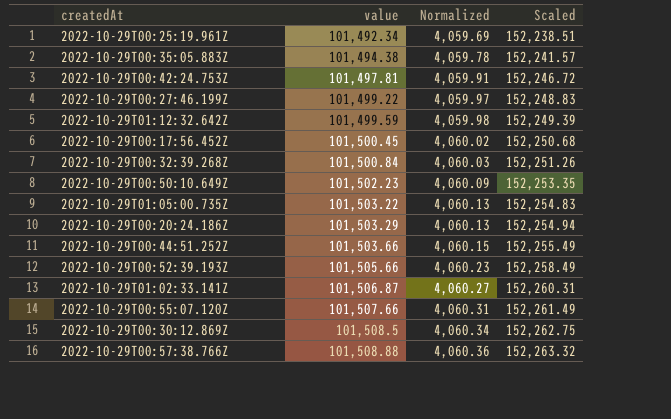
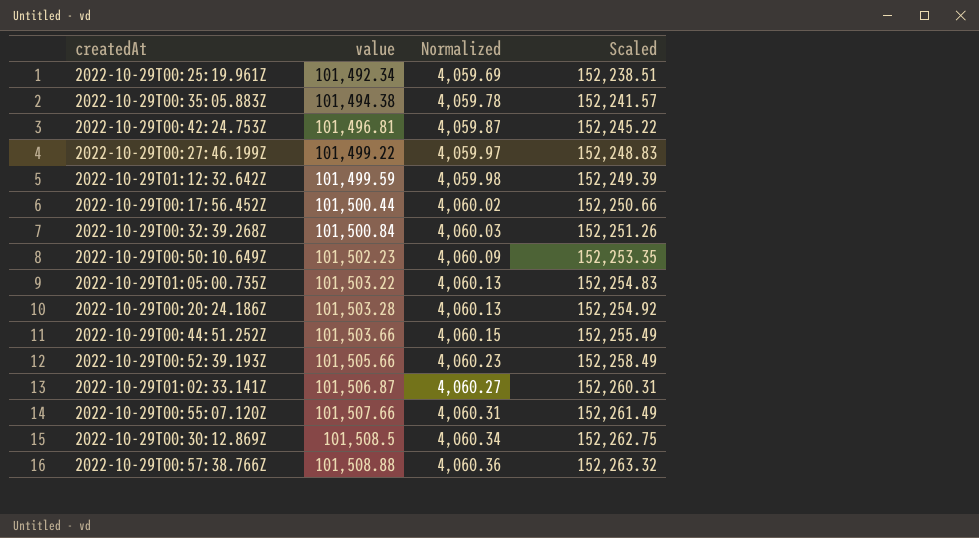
2022-10-29T00:42:24.753Z | value: 101,497.81 -> 101,496.81
2022-10-29T00:42:24.753Z | Normalized: 4,059.91 -> 4,059.87
2022-10-29T00:42:24.753Z | Scaled: 152,246.72 -> 152,245.22
2022-10-29T00:17:56.452Z | value: 101,500.45 -> 101,500.44
2022-10-29T00:17:56.452Z | Scaled: 152,250.68 -> 152,250.66
2022-10-29T00:20:24.186Z | value: 101,503.29 -> 101,503.28
2022-10-29T00:20:24.186Z | Scaled: 152,254.94 -> 152,254.92

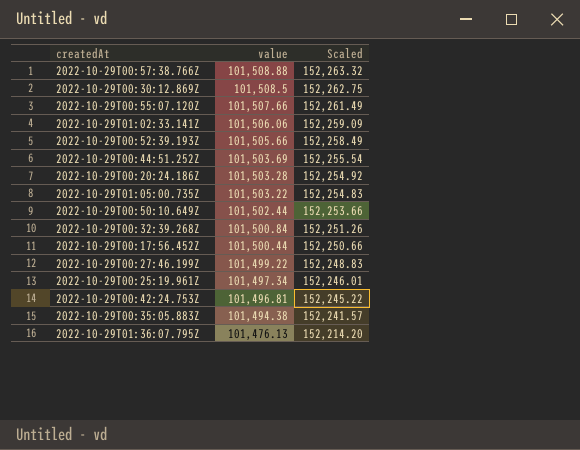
row order: value ascending -> value descending
column Normalized | formula: [value] * 0.04 -> none
row 2022-10-29T01:12:32.642Z: 101,499.59 | 4,059.98 | 152,249.39 -> none
2022-10-29T01:02:33.141Z | value: 101,506.87 -> 101,506.06
2022-10-29T01:02:33.141Z | Scaled: 152,260.31 -> 152,259.09
2022-10-29T00:44:51.252Z | value: 101,503.66 -> 101,503.69
2022-10-29T00:44:51.252Z | Scaled: 152,255.49 -> 152,255.54
2022-10-29T00:50:10.649Z | value: 101,502.23 -> 101,502.44
2022-10-29T00:50:10.649Z | Scaled: 152,253.35 -> 152,253.66
2022-10-29T00:25:19.961Z | value: 101,492.34 -> 101,497.34
2022-10-29T00:25:19.961Z | Scaled: 152,238.51 -> 152,246.01
row 2022-10-29T01:36:07.795Z: none -> 101,476.13 | 152,214.20

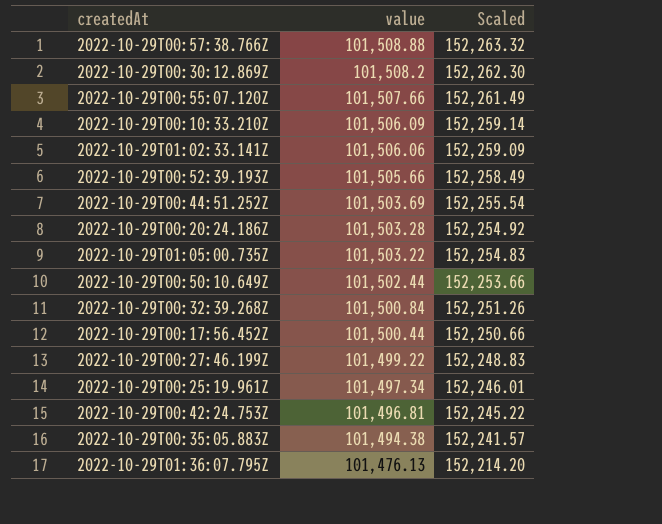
2022-10-29T00:30:12.869Z | value: 101,508.5 -> 101,508.2
2022-10-29T00:30:12.869Z | Scaled: 152,262.75 -> 152,262.30
row 2022-10-29T00:10:33.210Z: none -> 101,506.09 | 152,259.14

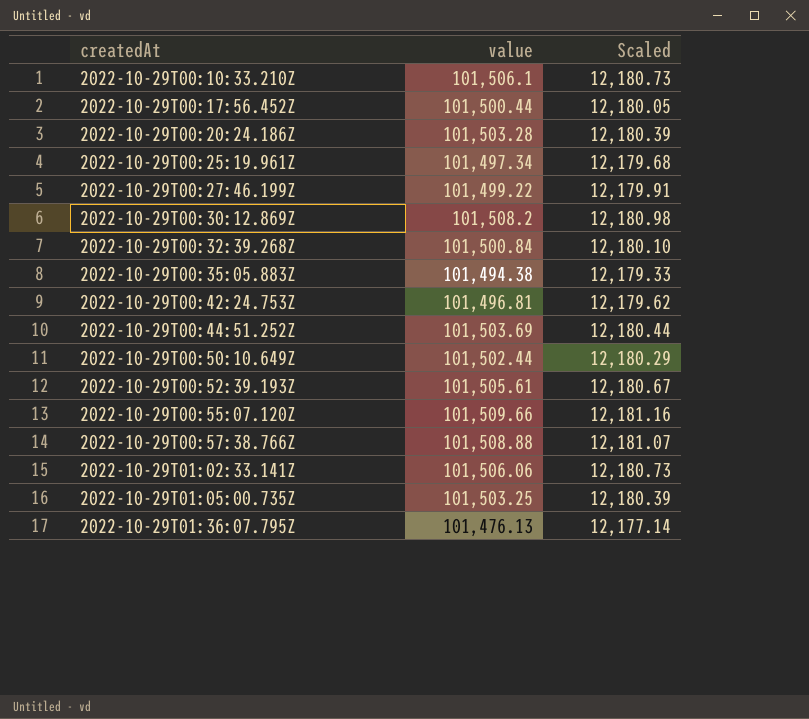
row order: value descending -> createdAt ascending
column Scaled | formula: [value] * 1.5 -> [value] * 0.12
2022-10-29T00:10:33.210Z | value: 101,506.09 -> 101,506.1
2022-10-29T00:52:39.193Z | value: 101,505.66 -> 101,505.61
2022-10-29T00:55:07.120Z | value: 101,507.66 -> 101,509.66
2022-10-29T01:05:00.735Z | value: 101,503.22 -> 101,503.25

